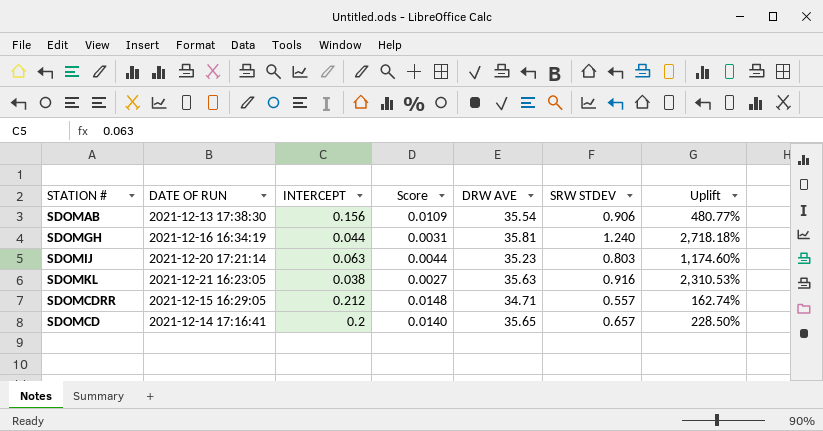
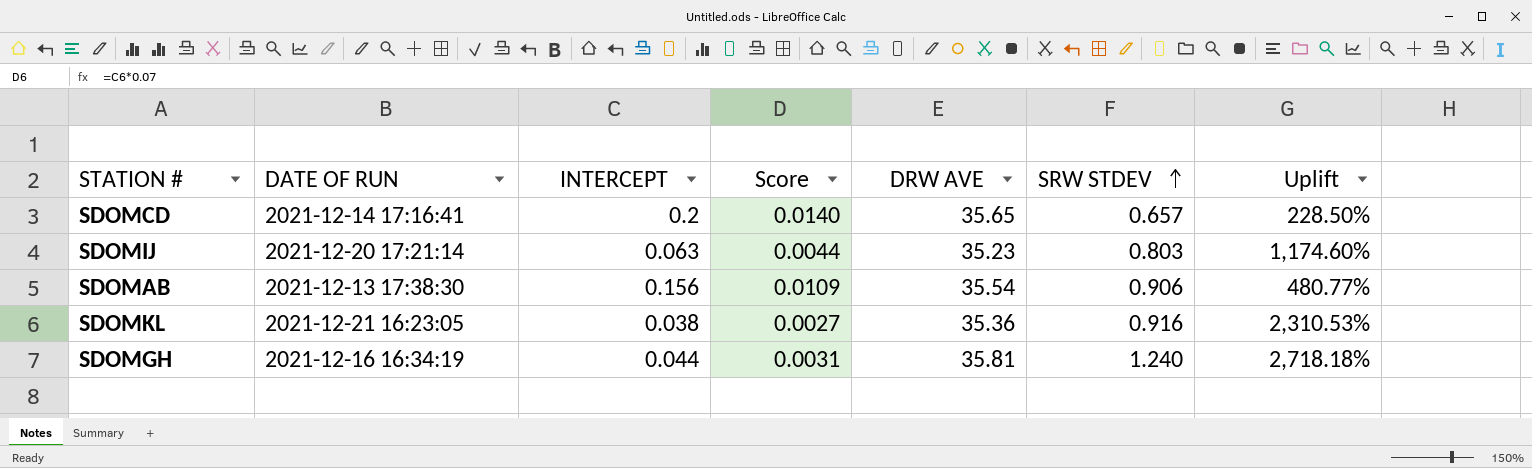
row order: none -> SRW STDEV ascending
row SDOMCDRR: 2021-12-15 16:29:05 | 0.212 | 0.0148 | 34.71 | 0.557 | 162.74% -> none
SDOMKL | DRW AVE: 35.63 -> 35.36

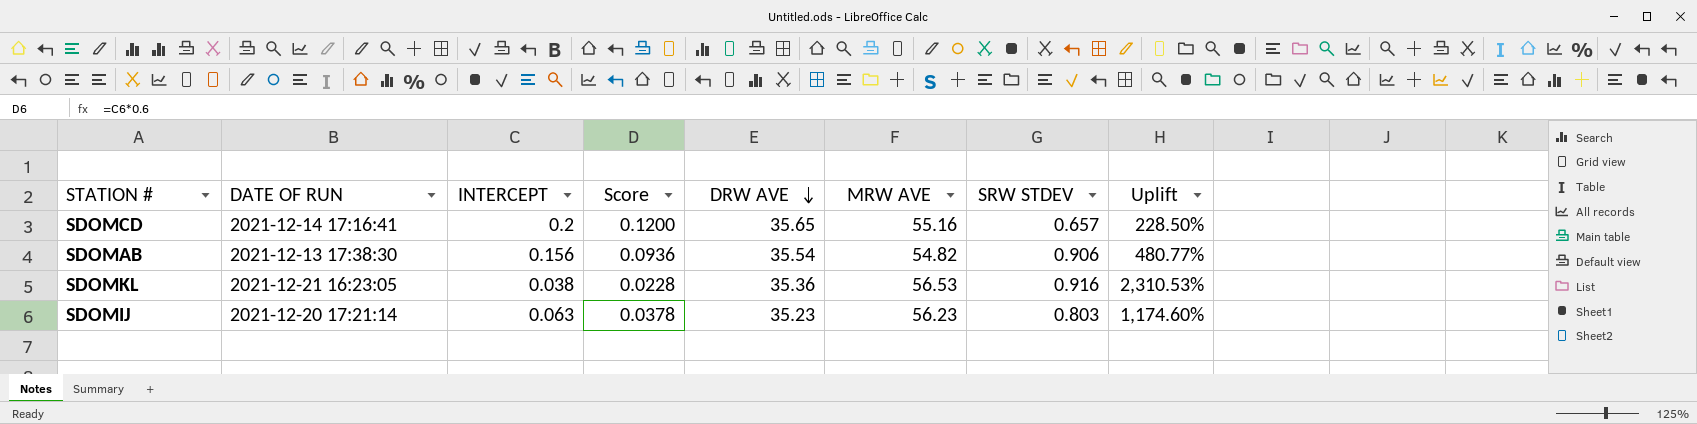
row order: SRW STDEV ascending -> DRW AVE descending
column Score | formula: [INTERCEPT] * 0.07 -> [INTERCEPT] * 0.6
column MRW AVE | position: none -> 6
row SDOMGH: 2021-12-16 16:34:19 | 0.044 | 0.0031 | 35.81 | 1.240 | 2,718.18% -> none

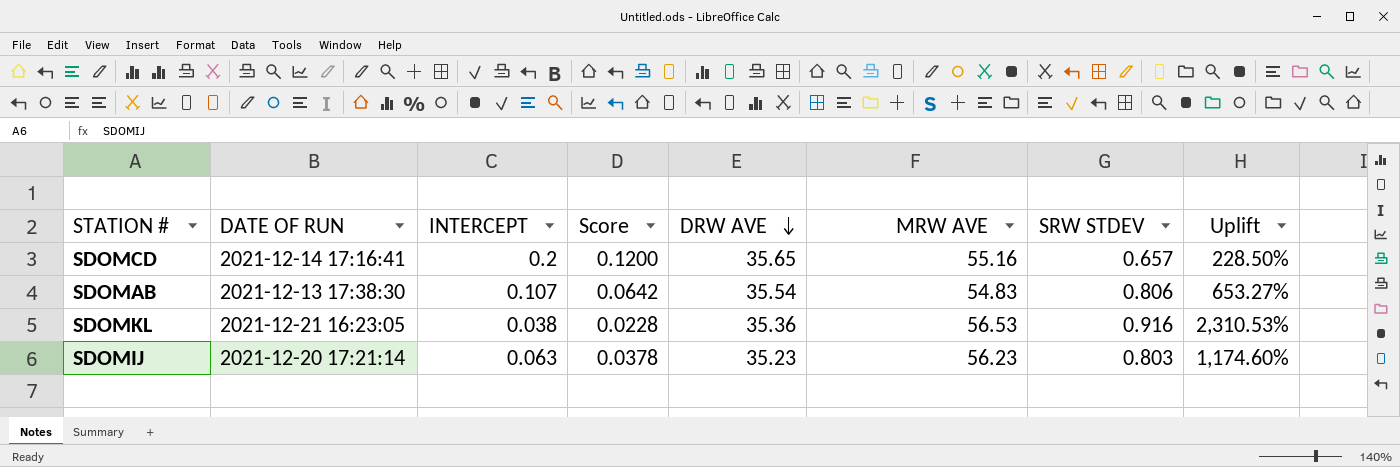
SDOMAB | INTERCEPT: 0.156 -> 0.107
SDOMAB | Score: 0.0936 -> 0.0642
SDOMAB | MRW AVE: 54.82 -> 54.83
SDOMAB | SRW STDEV: 0.906 -> 0.806
SDOMAB | Uplift: 480.77% -> 653.27%

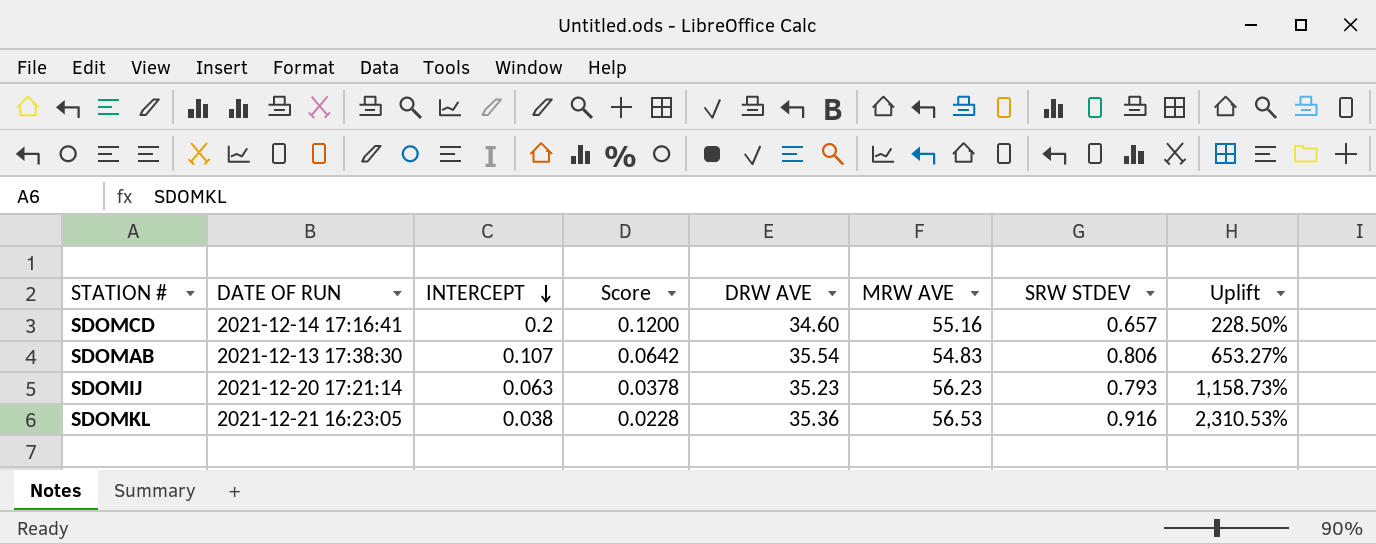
row order: DRW AVE descending -> INTERCEPT descending
SDOMCD | DRW AVE: 35.65 -> 34.60
SDOMIJ | SRW STDEV: 0.803 -> 0.793
SDOMIJ | Uplift: 1,174.60% -> 1,158.73%

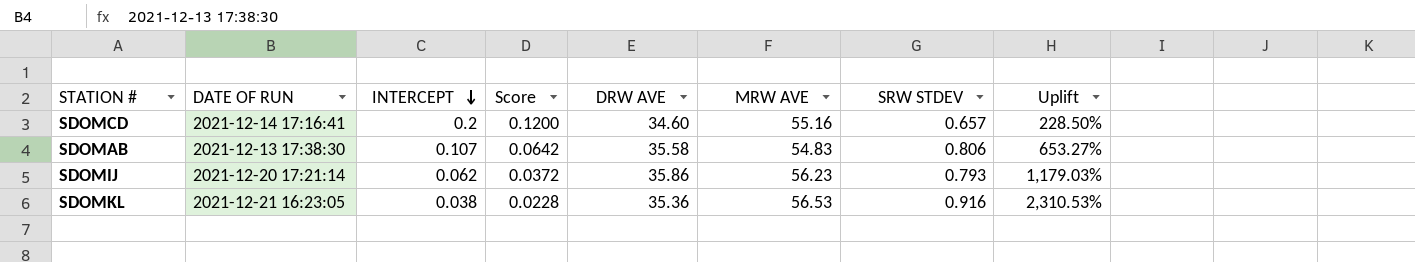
SDOMAB | DRW AVE: 35.54 -> 35.58
SDOMIJ | INTERCEPT: 0.063 -> 0.062
SDOMIJ | Score: 0.0378 -> 0.0372
SDOMIJ | DRW AVE: 35.23 -> 35.86
SDOMIJ | Uplift: 1,158.73% -> 1,179.03%

